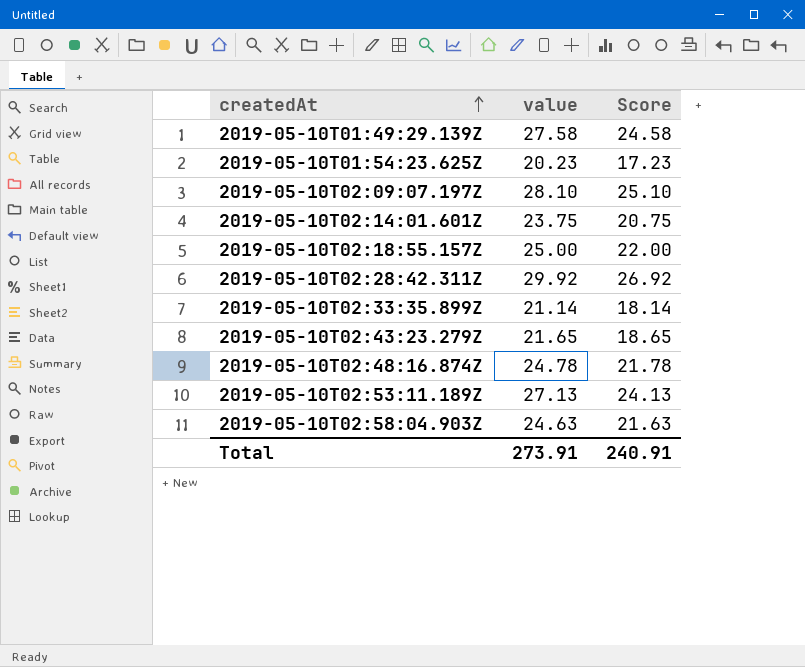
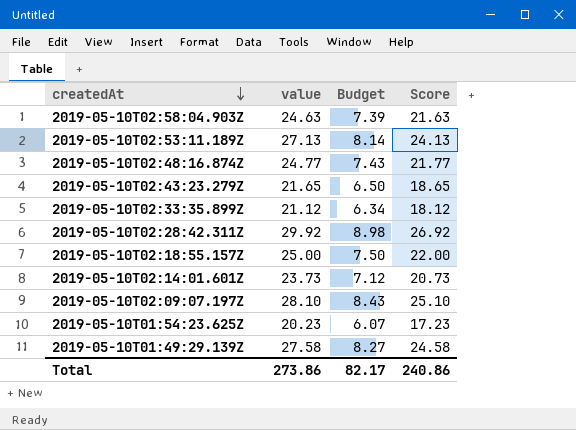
row order: createdAt ascending -> createdAt descending
column Budget | formula: none -> [value] * 0.3
2019-05-10T02:48:16.874Z | value: 24.78 -> 24.77
2019-05-10T02:48:16.874Z | Score: 21.78 -> 21.77
2019-05-10T02:33:35.899Z | value: 21.14 -> 21.12
2019-05-10T02:33:35.899Z | Score: 18.14 -> 18.12
2019-05-10T02:14:01.601Z | value: 23.75 -> 23.73
2019-05-10T02:14:01.601Z | Score: 20.75 -> 20.73
Total | value: 273.91 -> 273.86
Total | Score: 240.91 -> 240.86

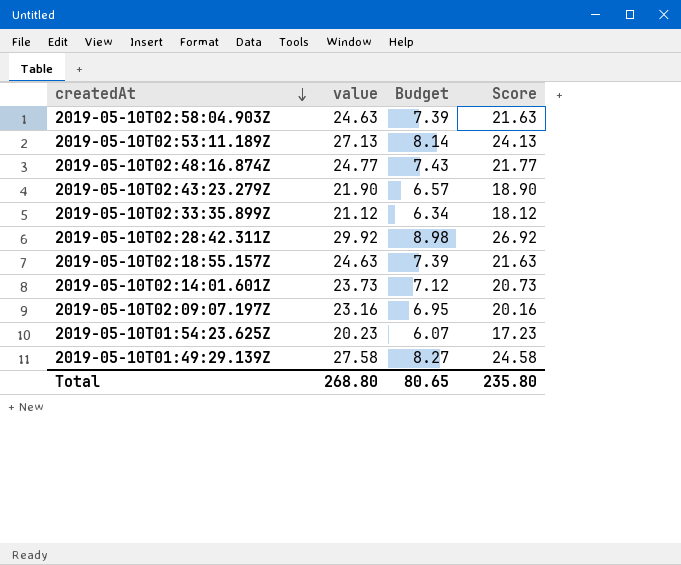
2019-05-10T02:43:23.279Z | value: 21.65 -> 21.90
2019-05-10T02:43:23.279Z | Budget: 6.50 -> 6.57
2019-05-10T02:43:23.279Z | Score: 18.65 -> 18.90
2019-05-10T02:18:55.157Z | value: 25.00 -> 24.63
2019-05-10T02:18:55.157Z | Budget: 7.50 -> 7.39
2019-05-10T02:18:55.157Z | Score: 22.00 -> 21.63
2019-05-10T02:09:07.197Z | value: 28.10 -> 23.16
2019-05-10T02:09:07.197Z | Budget: 8.43 -> 6.95
2019-05-10T02:09:07.197Z | Score: 25.10 -> 20.16
Total | value: 273.86 -> 268.80
Total | Budget: 82.17 -> 80.65
Total | Score: 240.86 -> 235.80

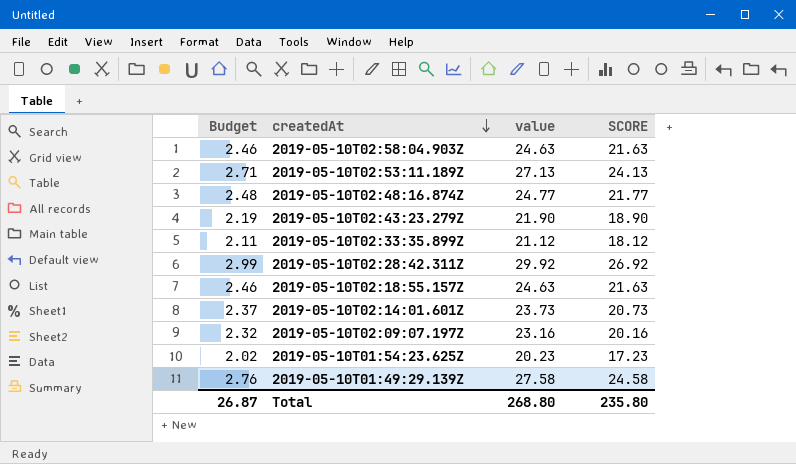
column Budget | formula: [value] * 0.3 -> [value] * 0.1
column Budget | position: 3 -> 1
column name: Score -> SCORE
Total | Budget: 80.65 -> 26.87

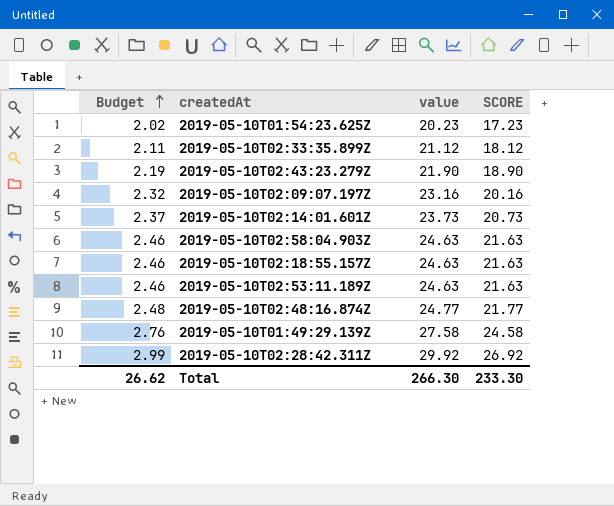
row order: createdAt descending -> Budget ascending
2019-05-10T02:53:11.189Z | Budget: 2.71 -> 2.46
2019-05-10T02:53:11.189Z | value: 27.13 -> 24.63
2019-05-10T02:53:11.189Z | SCORE: 24.13 -> 21.63
Total | Budget: 26.87 -> 26.62
Total | value: 268.80 -> 266.30
Total | SCORE: 235.80 -> 233.30

